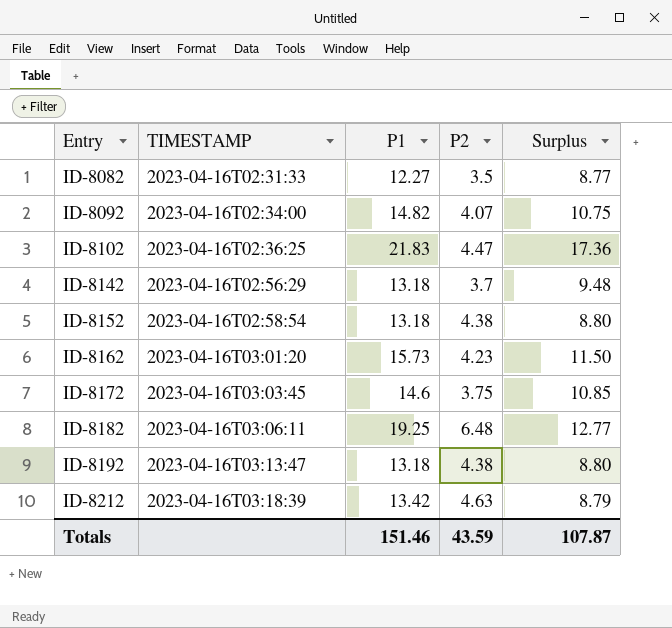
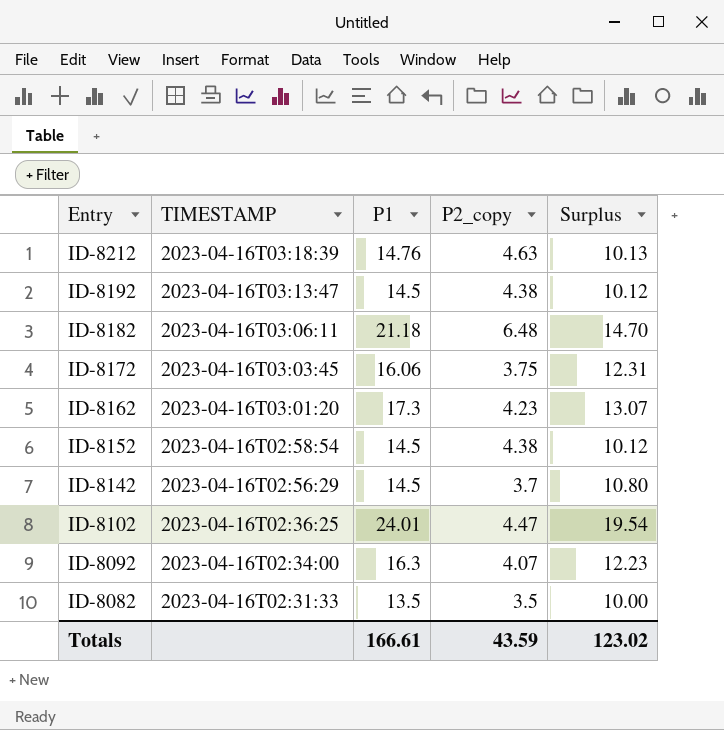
row order: Entry ascending -> Entry descending
column name: P2 -> P2_copy
ID-8212 | P1: 13.42 -> 14.76
ID-8212 | Surplus: 8.79 -> 10.13
ID-8192 | P1: 13.18 -> 14.5
ID-8192 | Surplus: 8.80 -> 10.12
ID-8182 | P1: 19.25 -> 21.18
ID-8182 | Surplus: 12.77 -> 14.70
ID-8172 | P1: 14.6 -> 16.06
ID-8172 | Surplus: 10.85 -> 12.31
ID-8162 | P1: 15.73 -> 17.3
ID-8162 | Surplus: 11.50 -> 13.07
ID-8152 | P1: 13.18 -> 14.5
ID-8152 | Surplus: 8.80 -> 10.12
ID-8142 | P1: 13.18 -> 14.5
ID-8142 | Surplus: 9.48 -> 10.80
ID-8102 | P1: 21.83 -> 24.01
ID-8102 | Surplus: 17.36 -> 19.54
ID-8092 | P1: 14.82 -> 16.3
ID-8092 | Surplus: 10.75 -> 12.23
ID-8082 | P1: 12.27 -> 13.5
ID-8082 | Surplus: 8.77 -> 10.00
Totals | P1: 151.46 -> 166.61
Totals | Surplus: 107.87 -> 123.02

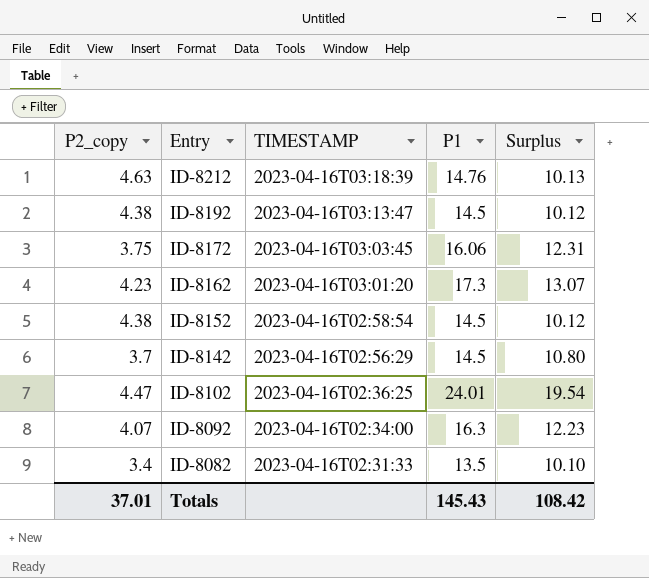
column P2_copy | position: 4 -> 1
row ID-8182: 2023-04-16T03:06:11 | 21.18 | 6.48 | 14.70 -> none
ID-8082 | P2_copy: 3.5 -> 3.4
ID-8082 | Surplus: 10.00 -> 10.10
Totals | P2_copy: 43.59 -> 37.01
Totals | P1: 166.61 -> 145.43
Totals | Surplus: 123.02 -> 108.42

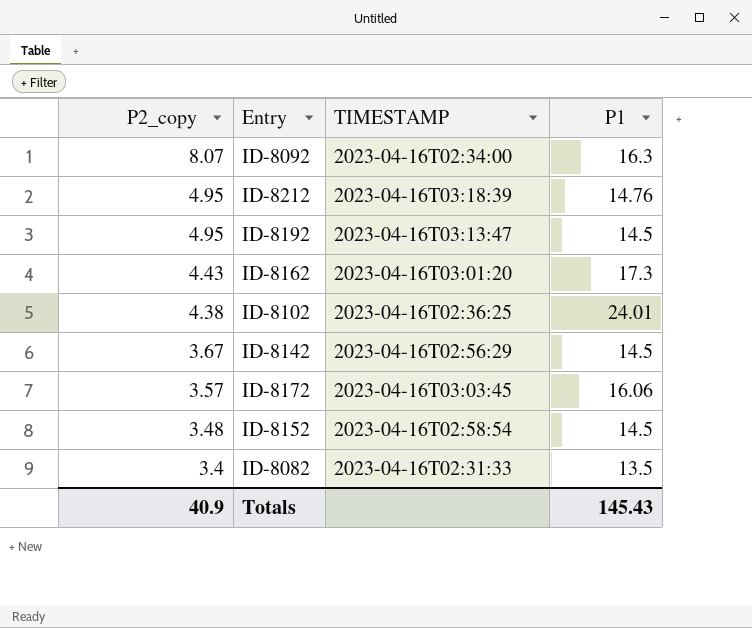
row order: Entry descending -> P2_copy descending
column Surplus | formula: [P1] - [P2_copy] -> none
ID-8092 | P2_copy: 4.07 -> 8.07
ID-8212 | P2_copy: 4.63 -> 4.95
ID-8192 | P2_copy: 4.38 -> 4.95
ID-8162 | P2_copy: 4.23 -> 4.43
ID-8102 | P2_copy: 4.47 -> 4.38
ID-8142 | P2_copy: 3.7 -> 3.67
ID-8172 | P2_copy: 3.75 -> 3.57
ID-8152 | P2_copy: 4.38 -> 3.48
Totals | P2_copy: 37.01 -> 40.9

